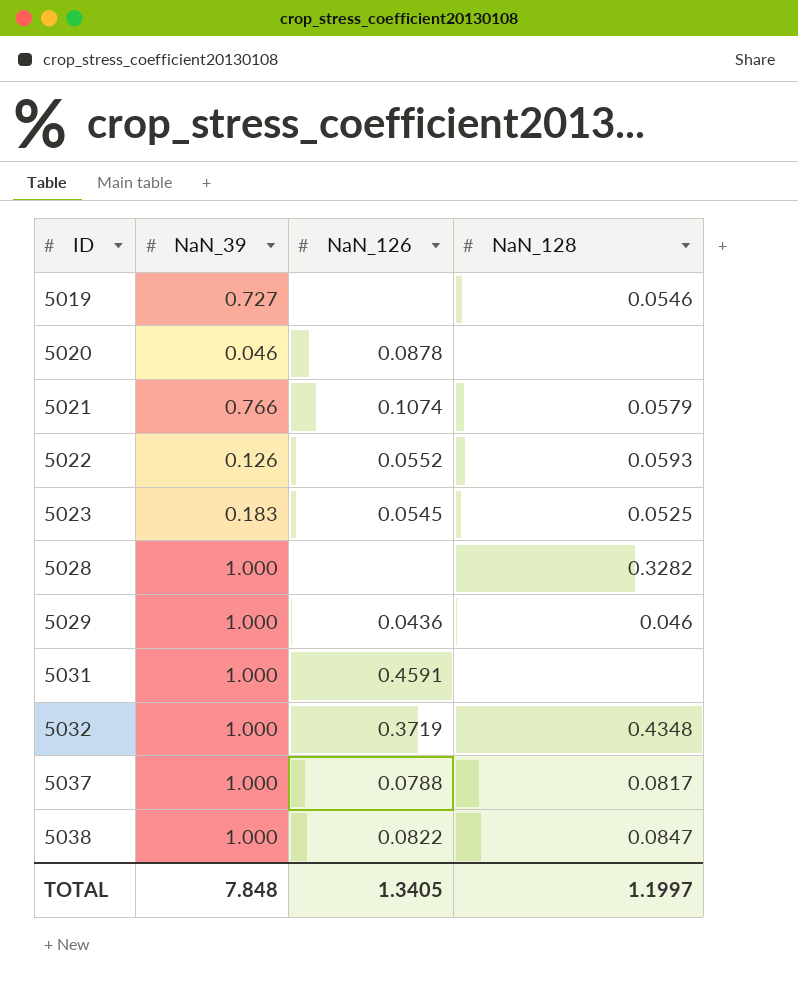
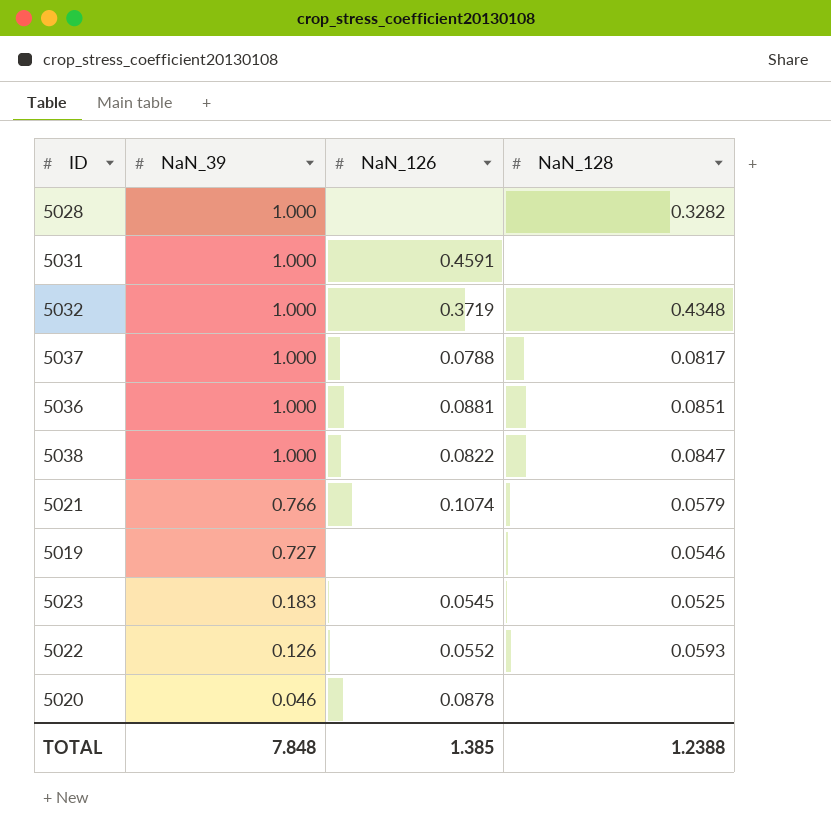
row order: ID ascending -> NaN_39 descending
row 5029: 1.000 | 0.0436 | 0.046 -> none
row 5036: none -> 1.000 | 0.0881 | 0.0851
TOTAL | NaN_126: 1.3405 -> 1.385
TOTAL | NaN_128: 1.1997 -> 1.2388

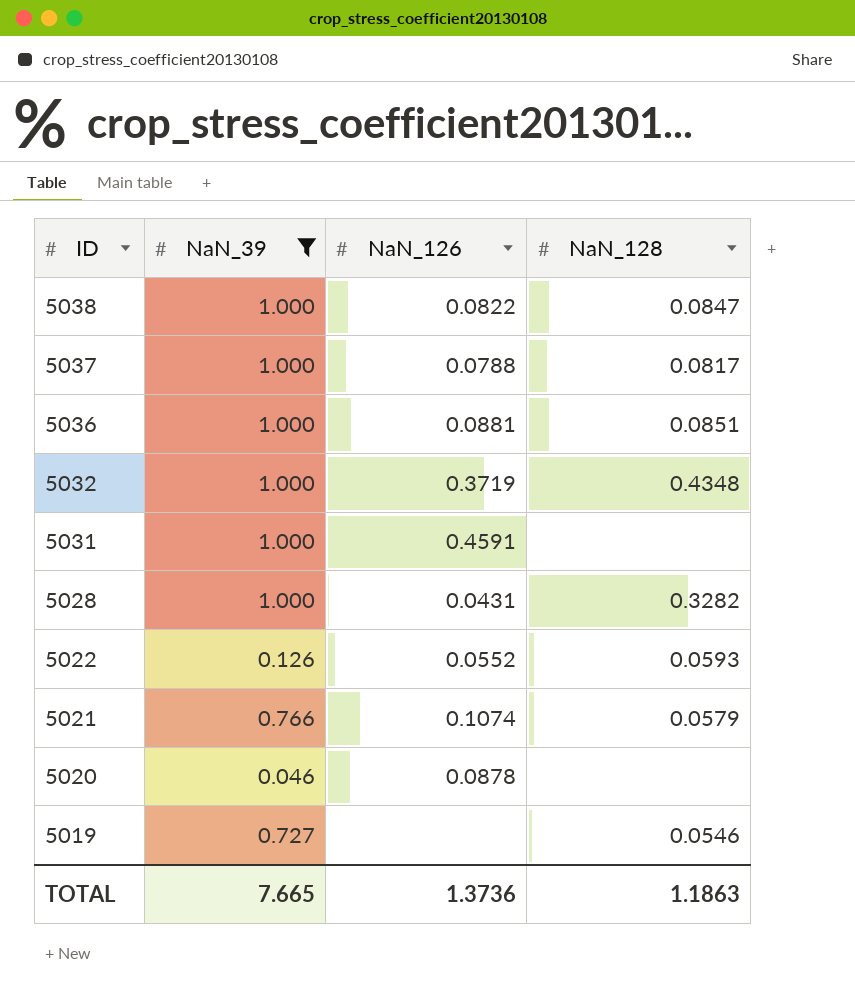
filter: none -> NaN_39 != 0.183
row order: NaN_39 descending -> ID descending
5028 | NaN_126: none -> 0.0431
TOTAL | NaN_39: 7.848 -> 7.665
TOTAL | NaN_126: 1.385 -> 1.3736
TOTAL | NaN_128: 1.2388 -> 1.1863

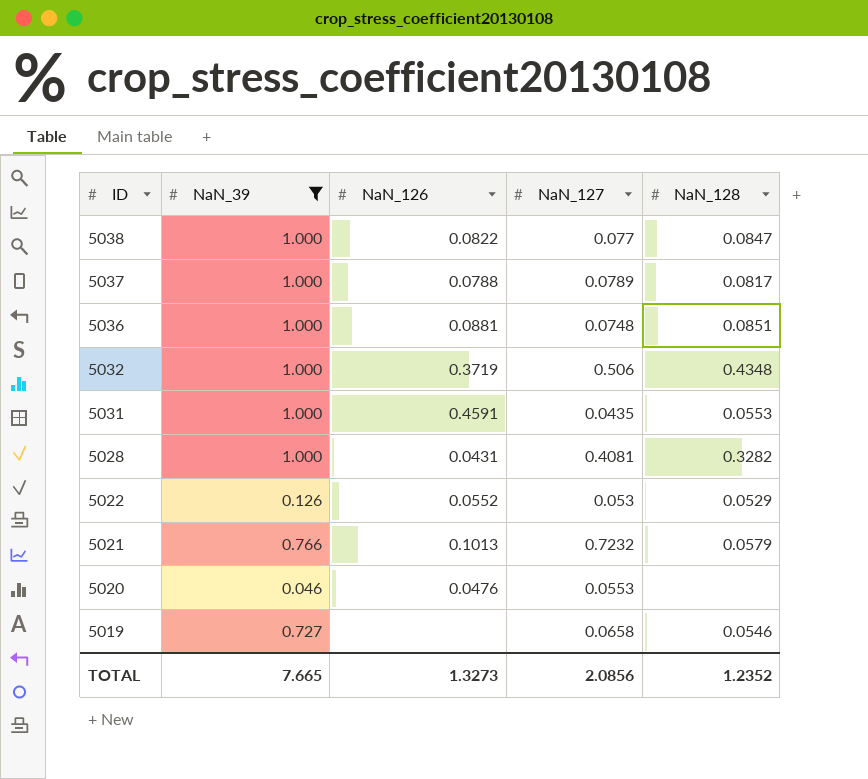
column NaN_127 | position: none -> 4
5031 | NaN_128: none -> 0.0553
5022 | NaN_128: 0.0593 -> 0.0529
5021 | NaN_126: 0.1074 -> 0.1013
5020 | NaN_126: 0.0878 -> 0.0476
TOTAL | NaN_126: 1.3736 -> 1.3273
TOTAL | NaN_128: 1.1863 -> 1.2352

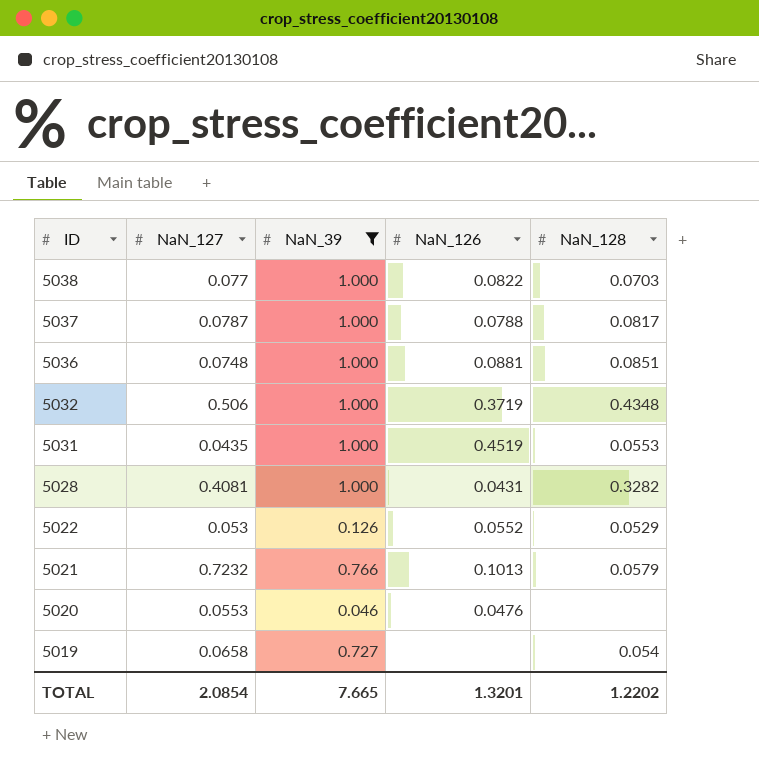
column NaN_127 | position: 4 -> 2
5038 | NaN_128: 0.0847 -> 0.0703
5037 | NaN_127: 0.0789 -> 0.0787
5031 | NaN_126: 0.4591 -> 0.4519
5019 | NaN_128: 0.0546 -> 0.054
TOTAL | NaN_127: 2.0856 -> 2.0854
TOTAL | NaN_126: 1.3273 -> 1.3201
TOTAL | NaN_128: 1.2352 -> 1.2202

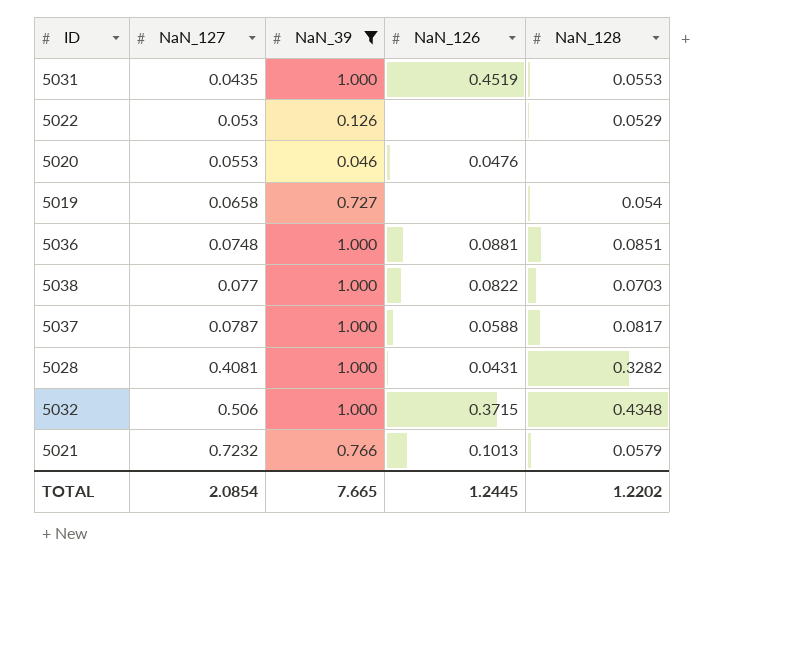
row order: ID descending -> NaN_127 ascending
5022 | NaN_126: 0.0552 -> none
5037 | NaN_126: 0.0788 -> 0.0588
5032 | NaN_126: 0.3719 -> 0.3715
TOTAL | NaN_126: 1.3201 -> 1.2445

